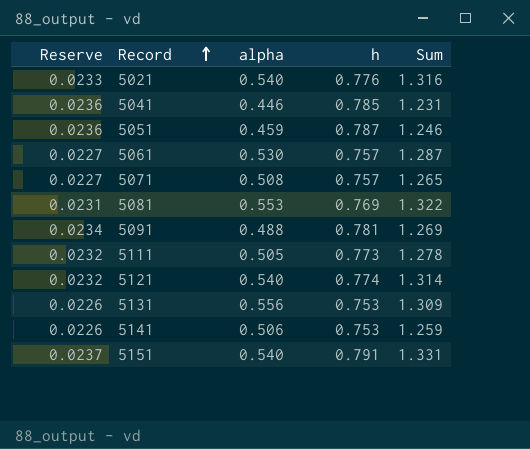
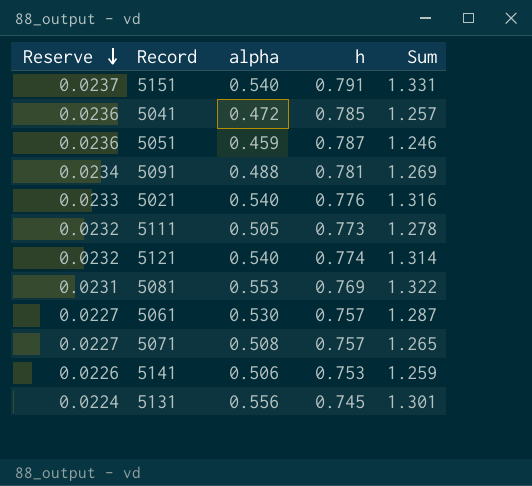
row order: Record ascending -> Reserve descending
5041 | alpha: 0.446 -> 0.472
5041 | Sum: 1.231 -> 1.257
5131 | Reserve: 0.0226 -> 0.0224
5131 | h: 0.753 -> 0.745
5131 | Sum: 1.309 -> 1.301

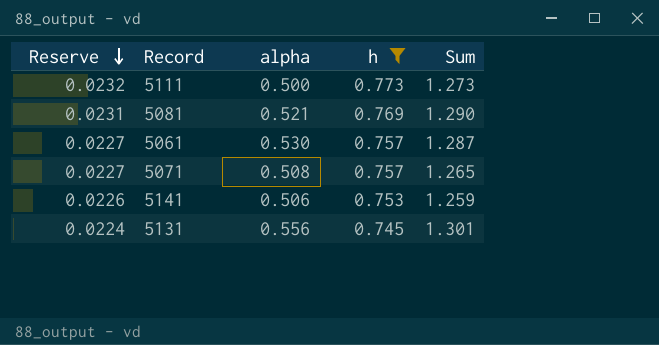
filter: none -> h <= 0.773
5111 | alpha: 0.505 -> 0.500
5111 | Sum: 1.278 -> 1.273
5081 | alpha: 0.553 -> 0.521
5081 | Sum: 1.322 -> 1.290

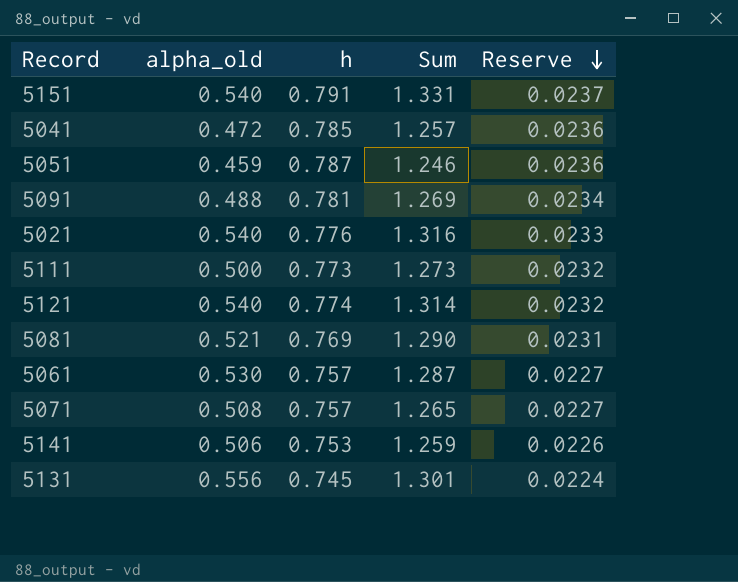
filter: h <= 0.773 -> none
column name: alpha -> alpha_old
column Reserve | position: 1 -> 5

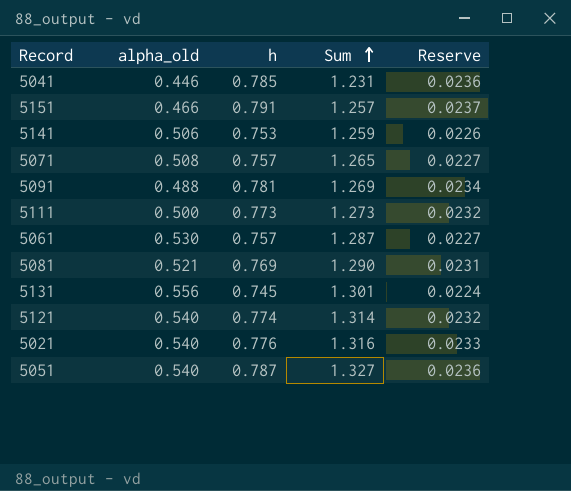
row order: Reserve descending -> Sum ascending
5041 | alpha_old: 0.472 -> 0.446
5041 | Sum: 1.257 -> 1.231
5151 | alpha_old: 0.540 -> 0.466
5151 | Sum: 1.331 -> 1.257
5051 | alpha_old: 0.459 -> 0.540
5051 | Sum: 1.246 -> 1.327

